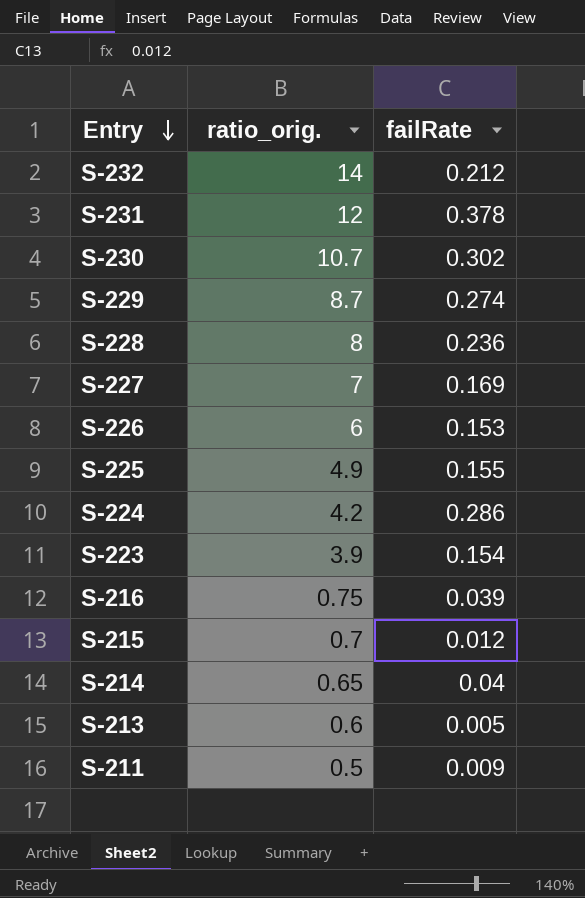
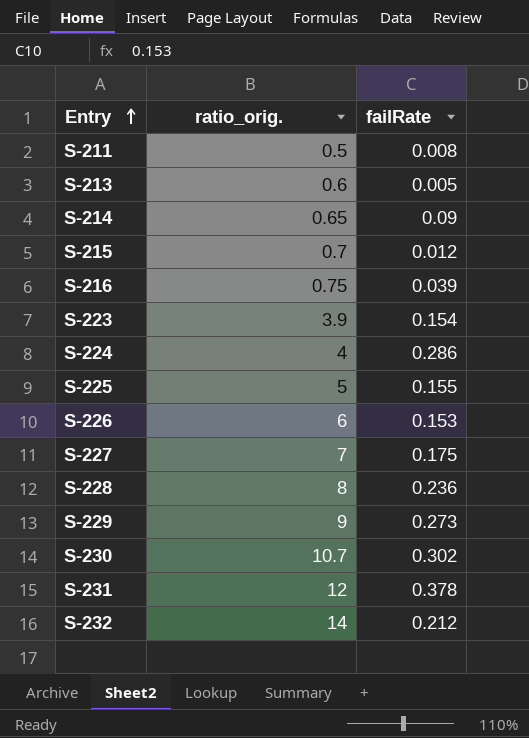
row order: Entry descending -> Entry ascending
S-211 | failRate: 0.009 -> 0.008
S-214 | failRate: 0.04 -> 0.09
S-224 | ratio_orig.: 4.2 -> 4
S-225 | ratio_orig.: 4.9 -> 5
S-227 | failRate: 0.169 -> 0.175
S-229 | ratio_orig.: 8.7 -> 9
S-229 | failRate: 0.274 -> 0.273

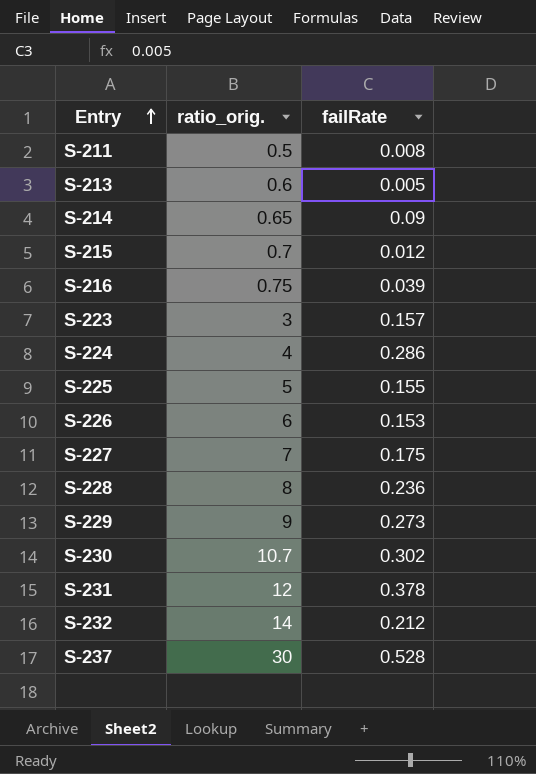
S-223 | ratio_orig.: 3.9 -> 3
S-223 | failRate: 0.154 -> 0.157
row S-237: none -> 30 | 0.528

